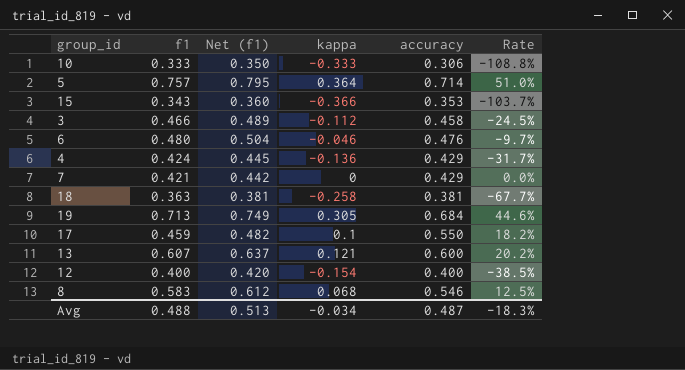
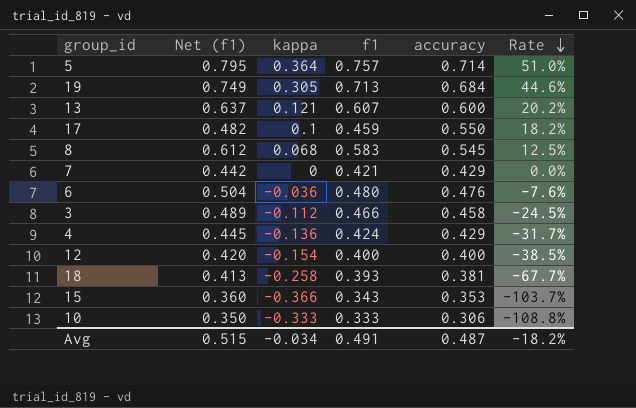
row order: none -> Rate descending
column f1 | position: 2 -> 4
8 | accuracy: 0.546 -> 0.545
6 | kappa: -0.046 -> -0.036
6 | Rate: -9.7% -> -7.6%
18 | Net (f1): 0.381 -> 0.413
18 | f1: 0.363 -> 0.393
Avg | Net (f1): 0.513 -> 0.515
Avg | f1: 0.488 -> 0.491
Avg | Rate: -18.3% -> -18.2%

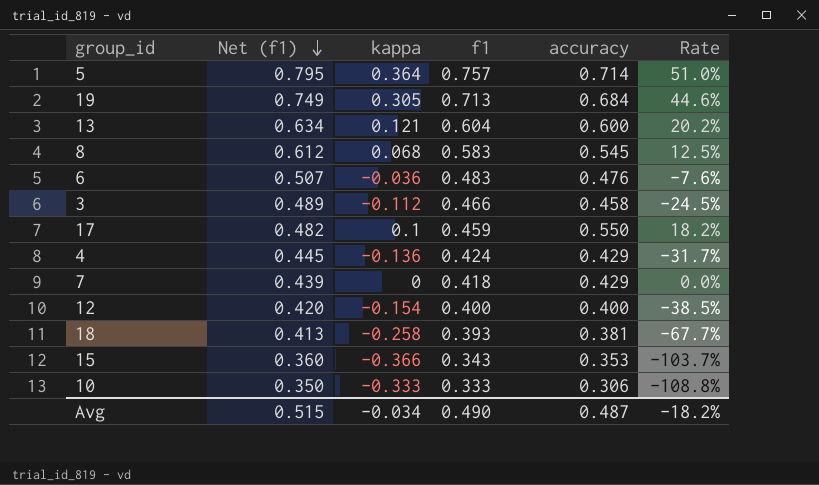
row order: Rate descending -> Net (f1) descending
13 | Net (f1): 0.637 -> 0.634
13 | f1: 0.607 -> 0.604
6 | Net (f1): 0.504 -> 0.507
6 | f1: 0.480 -> 0.483
7 | Net (f1): 0.442 -> 0.439
7 | f1: 0.421 -> 0.418
Avg | f1: 0.491 -> 0.490

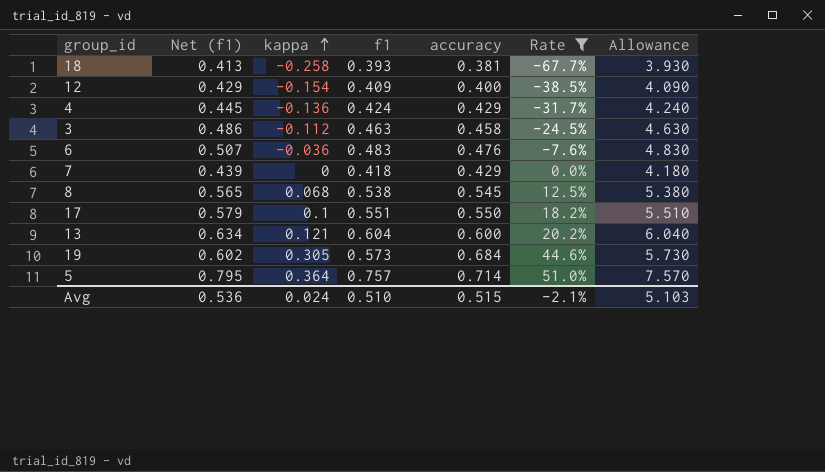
filter: none -> Rate >= -67.7%
row order: Net (f1) descending -> kappa ascending
column Allowance | formula: none -> [f1] * 10
12 | Net (f1): 0.420 -> 0.429
12 | f1: 0.400 -> 0.409
3 | Net (f1): 0.489 -> 0.486
3 | f1: 0.466 -> 0.463
8 | Net (f1): 0.612 -> 0.565
8 | f1: 0.583 -> 0.538
17 | Net (f1): 0.482 -> 0.579
17 | f1: 0.459 -> 0.551
19 | Net (f1): 0.749 -> 0.602
19 | f1: 0.713 -> 0.573
Avg | Net (f1): 0.515 -> 0.536
Avg | kappa: -0.034 -> 0.024
Avg | f1: 0.490 -> 0.510
Avg | accuracy: 0.487 -> 0.515
Avg | Rate: -18.2% -> -2.1%

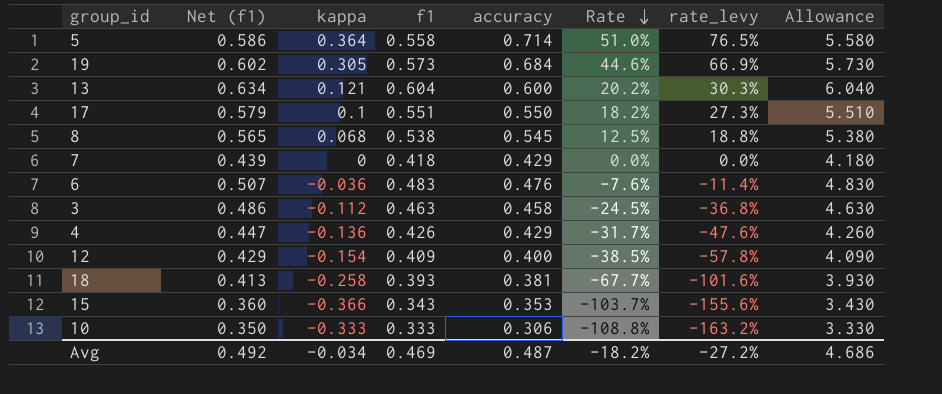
filter: Rate >= -67.7% -> none
row order: kappa ascending -> Rate descending
column rate_levy | formula: none -> [Rate] * 1.5
5 | Net (f1): 0.795 -> 0.586
5 | f1: 0.757 -> 0.558
5 | Allowance: 7.570 -> 5.580
4 | Net (f1): 0.445 -> 0.447
4 | f1: 0.424 -> 0.426
4 | Allowance: 4.240 -> 4.260
Avg | Net (f1): 0.536 -> 0.492
Avg | kappa: 0.024 -> -0.034
Avg | f1: 0.510 -> 0.469
Avg | accuracy: 0.515 -> 0.487
Avg | Rate: -2.1% -> -18.2%
Avg | Allowance: 5.103 -> 4.686

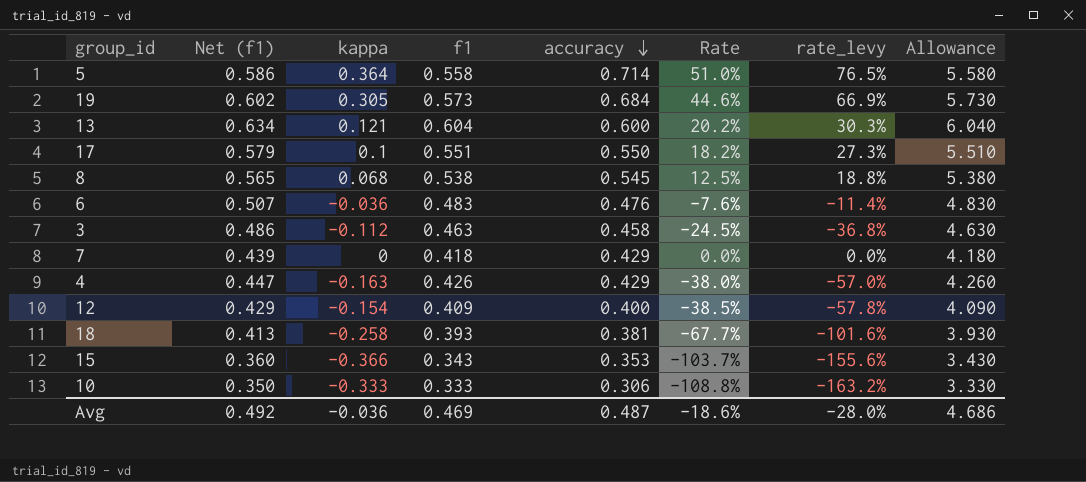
row order: Rate descending -> accuracy descending
4 | kappa: -0.136 -> -0.163
4 | Rate: -31.7% -> -38.0%
4 | rate_levy: -47.6% -> -57.0%
Avg | kappa: -0.034 -> -0.036
Avg | Rate: -18.2% -> -18.6%
Avg | rate_levy: -27.2% -> -28.0%

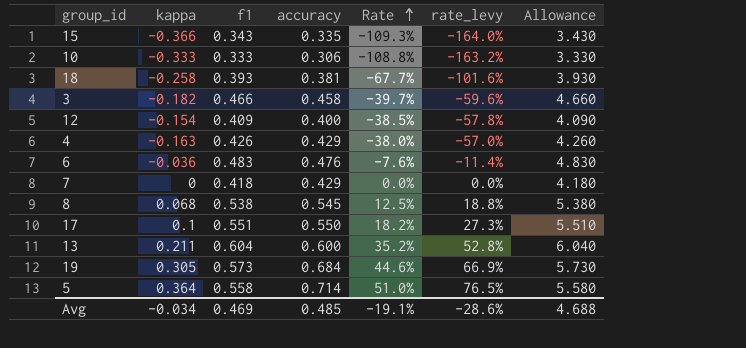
row order: accuracy descending -> Rate ascending
column Net (f1) | formula: [f1] * 1.05 -> none
15 | accuracy: 0.353 -> 0.335
15 | Rate: -103.7% -> -109.3%
15 | rate_levy: -155.6% -> -164.0%
3 | kappa: -0.112 -> -0.182
3 | f1: 0.463 -> 0.466
3 | Rate: -24.5% -> -39.7%
3 | rate_levy: -36.8% -> -59.6%
3 | Allowance: 4.630 -> 4.660
13 | kappa: 0.121 -> 0.211
13 | Rate: 20.2% -> 35.2%
13 | rate_levy: 30.3% -> 52.8%
Avg | kappa: -0.036 -> -0.034
Avg | accuracy: 0.487 -> 0.485
Avg | Rate: -18.6% -> -19.1%
Avg | rate_levy: -28.0% -> -28.6%
Avg | Allowance: 4.686 -> 4.688

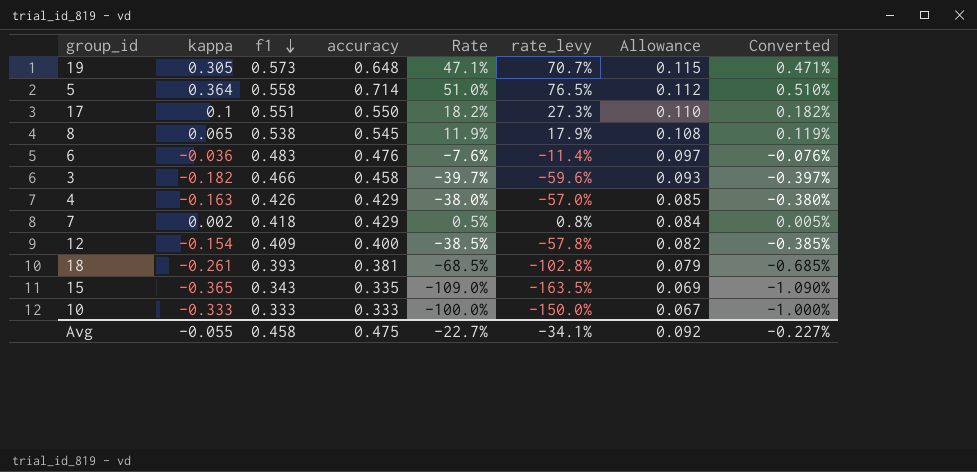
row order: Rate ascending -> f1 descending
column Allowance | formula: [f1] * 10 -> [f1] * 0.2
column Converted | formula: none -> [Rate] * 0.01
row 13: 0.211 | 0.604 | 0.600 | 35.2% | 52.8% | 6.040 -> none
19 | accuracy: 0.684 -> 0.648
19 | Rate: 44.6% -> 47.1%
19 | rate_levy: 66.9% -> 70.7%
8 | kappa: 0.068 -> 0.065
8 | Rate: 12.5% -> 11.9%
8 | rate_levy: 18.8% -> 17.9%
7 | kappa: 0 -> 0.002
7 | Rate: 0.0% -> 0.5%
7 | rate_levy: 0.0% -> 0.8%
18 | kappa: -0.258 -> -0.261
18 | Rate: -67.7% -> -68.5%
18 | rate_levy: -101.6% -> -102.8%
15 | kappa: -0.366 -> -0.365
15 | Rate: -109.3% -> -109.0%
15 | rate_levy: -164.0% -> -163.5%
10 | accuracy: 0.306 -> 0.333
10 | Rate: -108.8% -> -100.0%
10 | rate_levy: -163.2% -> -150.0%
Avg | kappa: -0.034 -> -0.055
Avg | f1: 0.469 -> 0.458
Avg | accuracy: 0.485 -> 0.475
Avg | Rate: -19.1% -> -22.7%
Avg | rate_levy: -28.6% -> -34.1%
Avg | Allowance: 4.688 -> 0.092

